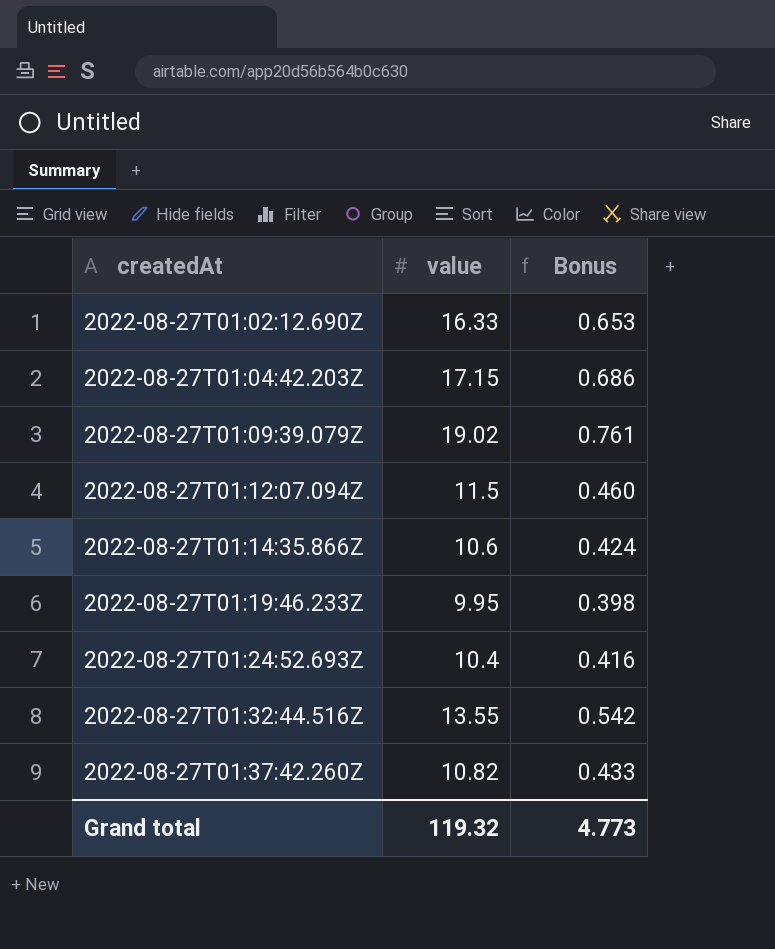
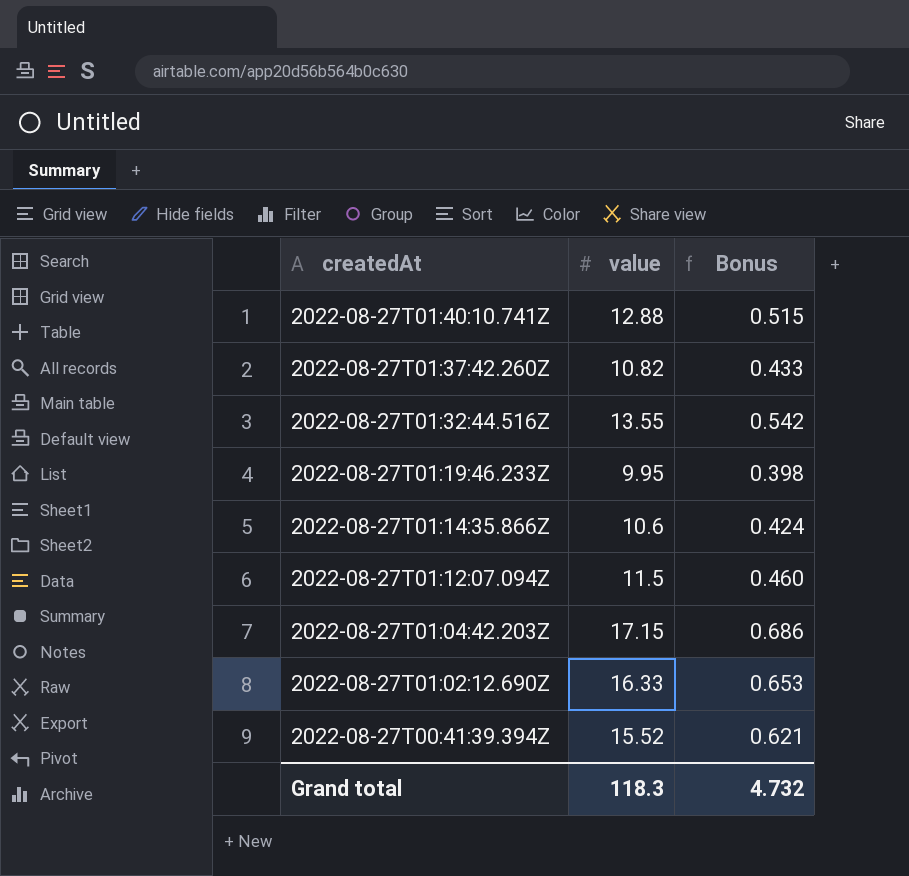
row order: createdAt ascending -> createdAt descending
row 2022-08-27T01:09:39.079Z: 19.02 | 0.761 -> none
row 2022-08-27T01:24:52.693Z: 10.4 | 0.416 -> none
row 2022-08-27T01:40:10.741Z: none -> 12.88 | 0.515
row 2022-08-27T00:41:39.394Z: none -> 15.52 | 0.621
Grand total | value: 119.32 -> 118.3
Grand total | Bonus: 4.773 -> 4.732

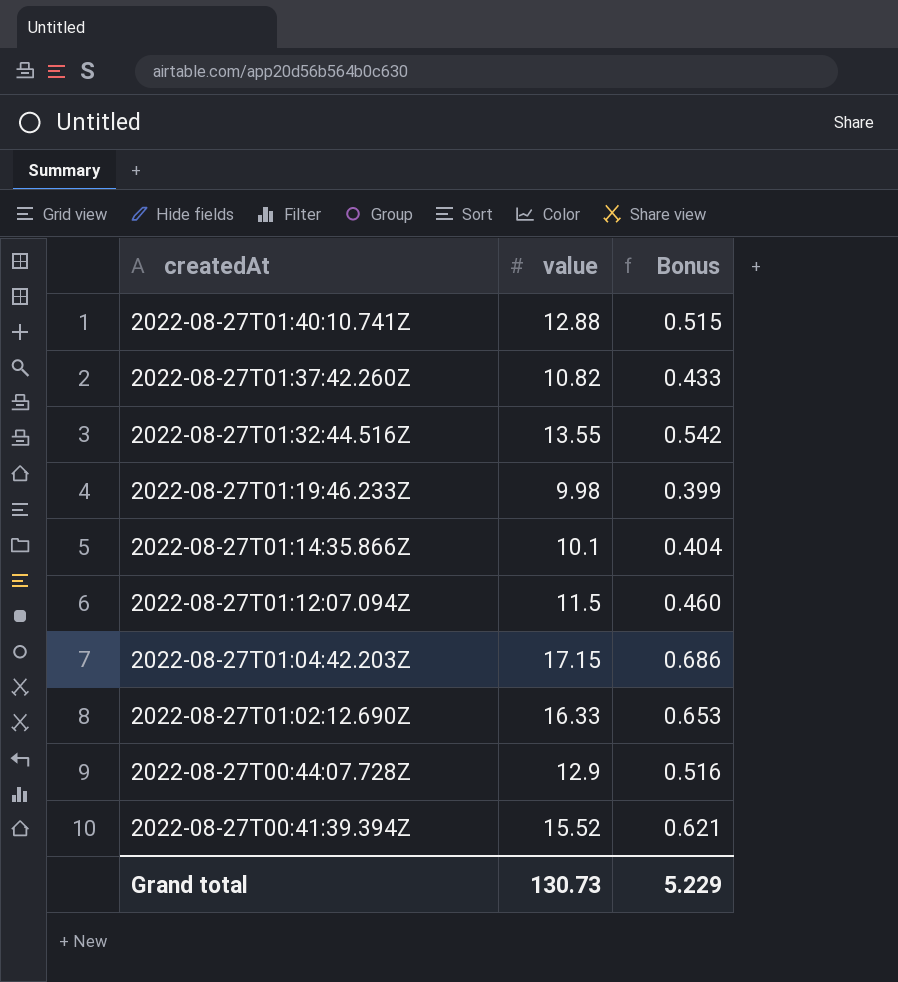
2022-08-27T01:19:46.233Z | value: 9.95 -> 9.98
2022-08-27T01:19:46.233Z | Bonus: 0.398 -> 0.399
2022-08-27T01:14:35.866Z | value: 10.6 -> 10.1
2022-08-27T01:14:35.866Z | Bonus: 0.424 -> 0.404
row 2022-08-27T00:44:07.728Z: none -> 12.9 | 0.516
Grand total | value: 118.3 -> 130.73
Grand total | Bonus: 4.732 -> 5.229

